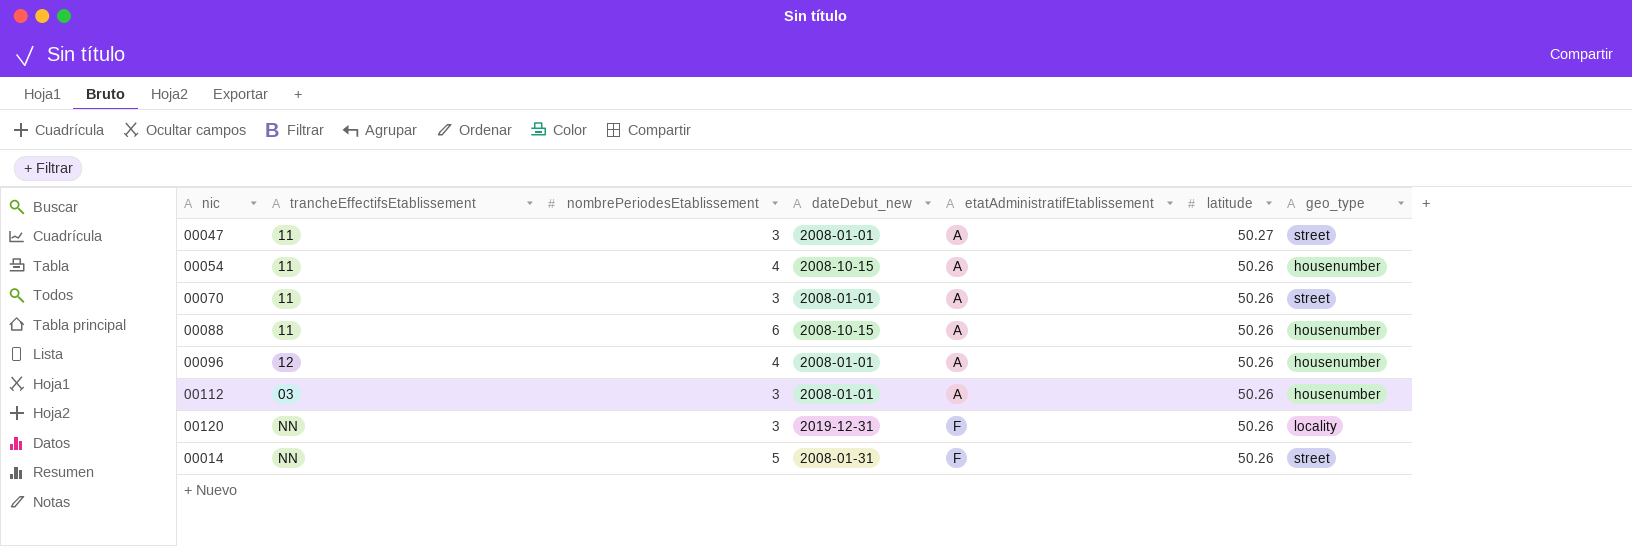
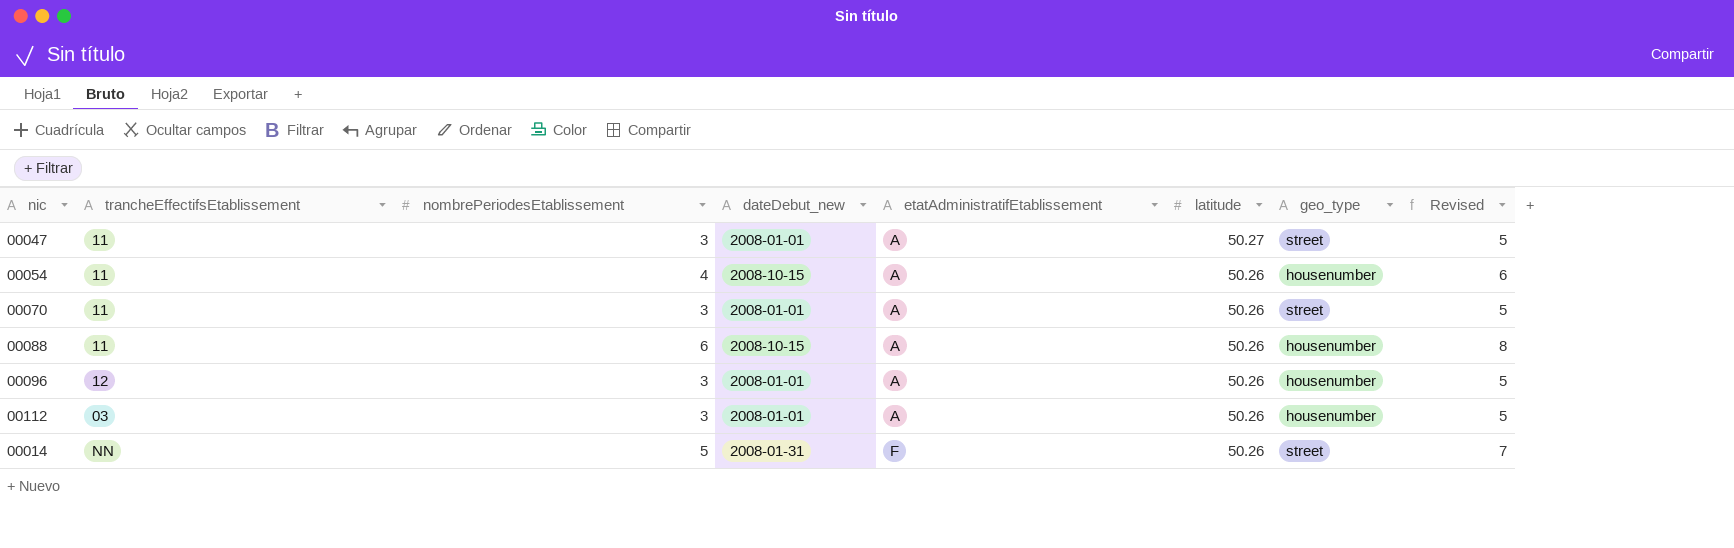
column Revised | formula: none -> [nombrePeriodesEtablissement] + 2
row 00120: NN | 3 | 2019-12-31 | F | 50.26 | locality -> none
00096 | nombrePeriodesEtablissement: 4 -> 3

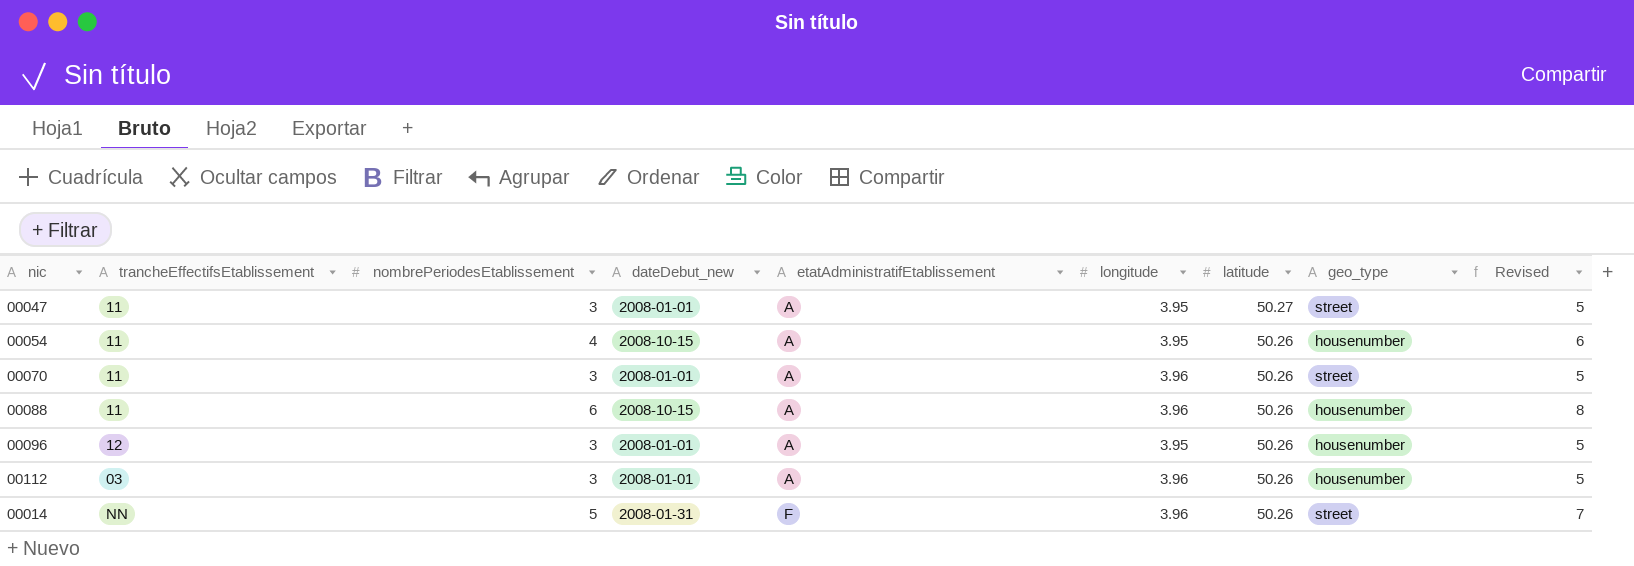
column longitude | position: none -> 6

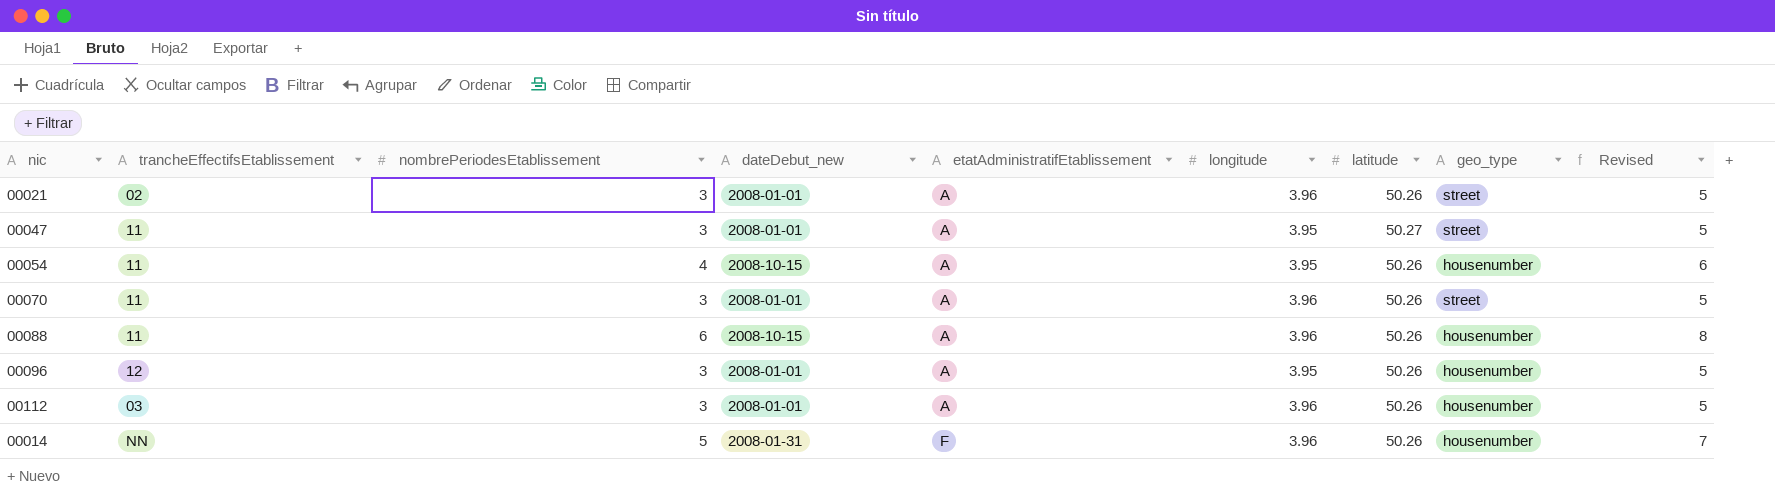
row 00021: none -> 02 | 3 | 2008-01-01 | A | 3.96 | 50.26 | street | 5
00014 | geo_type: street -> housenumber

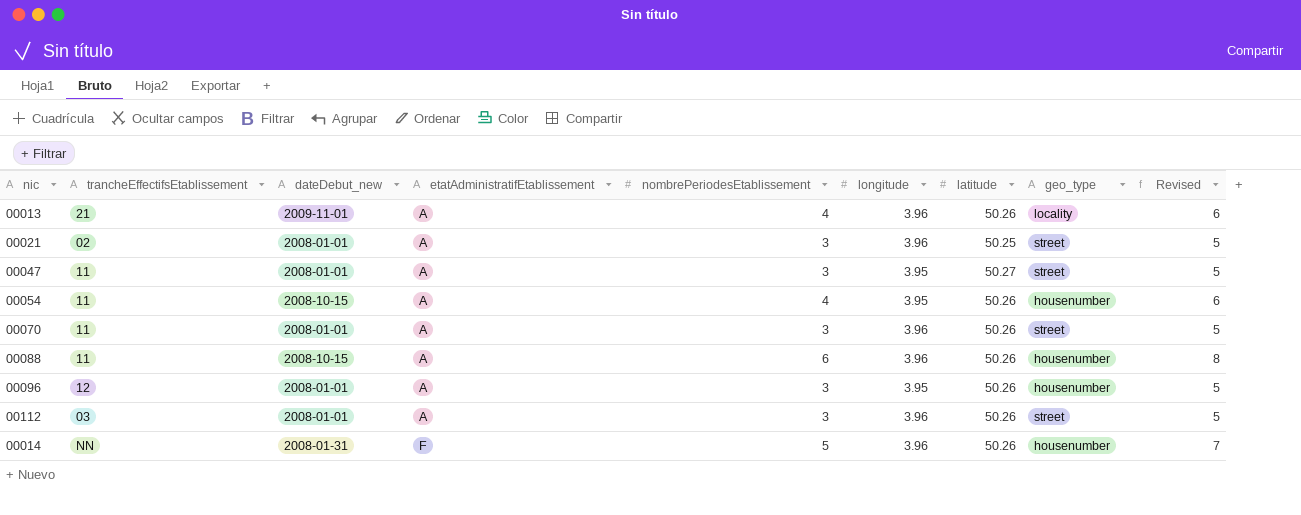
column nombrePeriodesEtablissement | position: 3 -> 5
row 00013: none -> 21 | 2009-11-01 | A | 4 | 3.96 | 50.26 | locality | 6
00021 | latitude: 50.26 -> 50.25
00112 | geo_type: housenumber -> street

